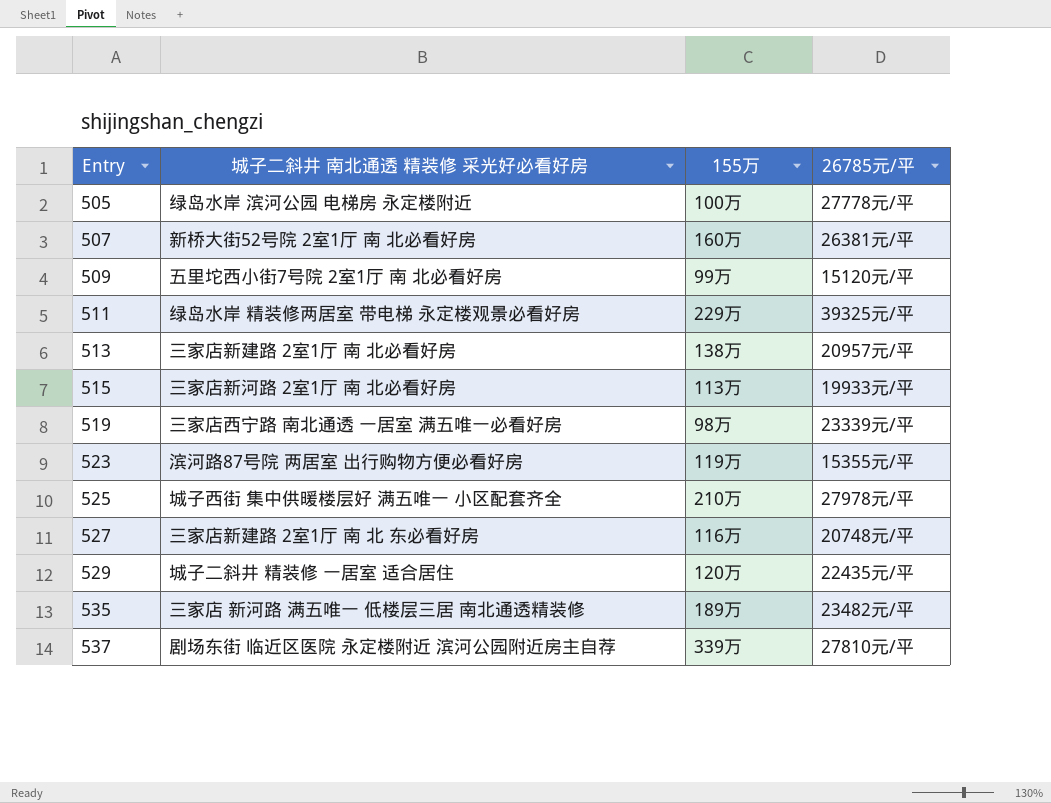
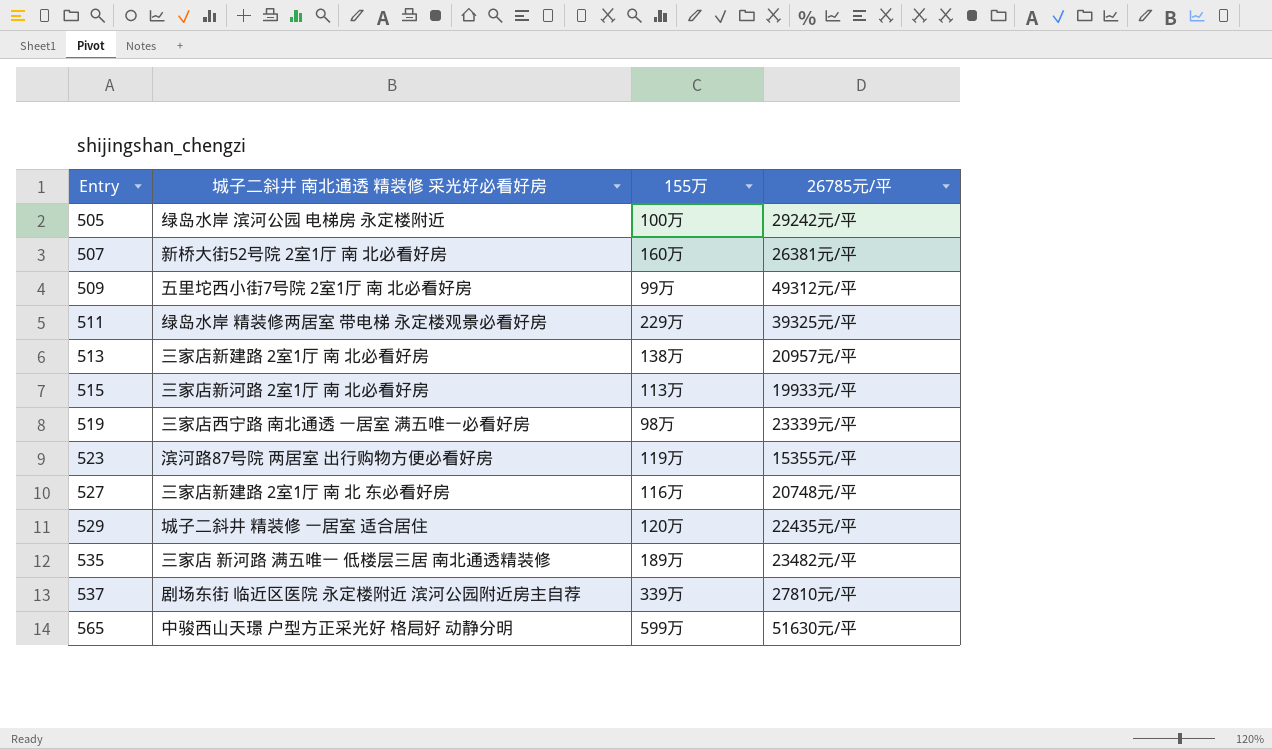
row 525: 城子西街 集中供暖楼层好 满五唯一 小区配套齐全 | 210万 | 27978元/平 -> none
505 | 26785元/平: 27778元/平 -> 29242元/平
509 | 26785元/平: 15120元/平 -> 49312元/平
row 565: none -> 中骏西山天璟 户型方正采光好 格局好 动静分明 | 599万 | 51630元/平

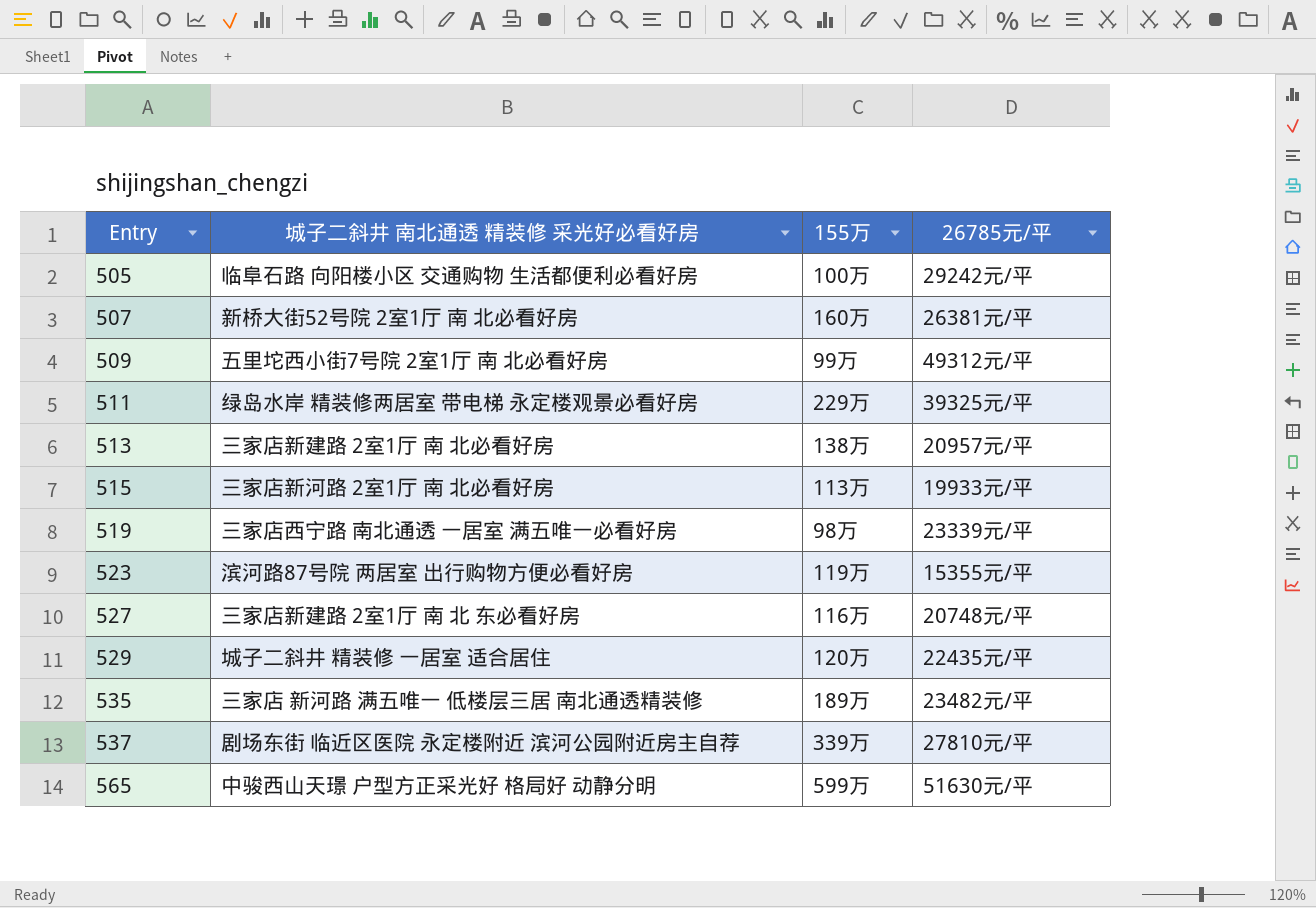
505 | 城子二斜井 南北通透 精装修 采光好必看好房: 绿岛水岸 滨河公园 电梯房 永定楼附近 -> 临阜石路 向阳楼小区 交通购物 生活都便利必看好房

